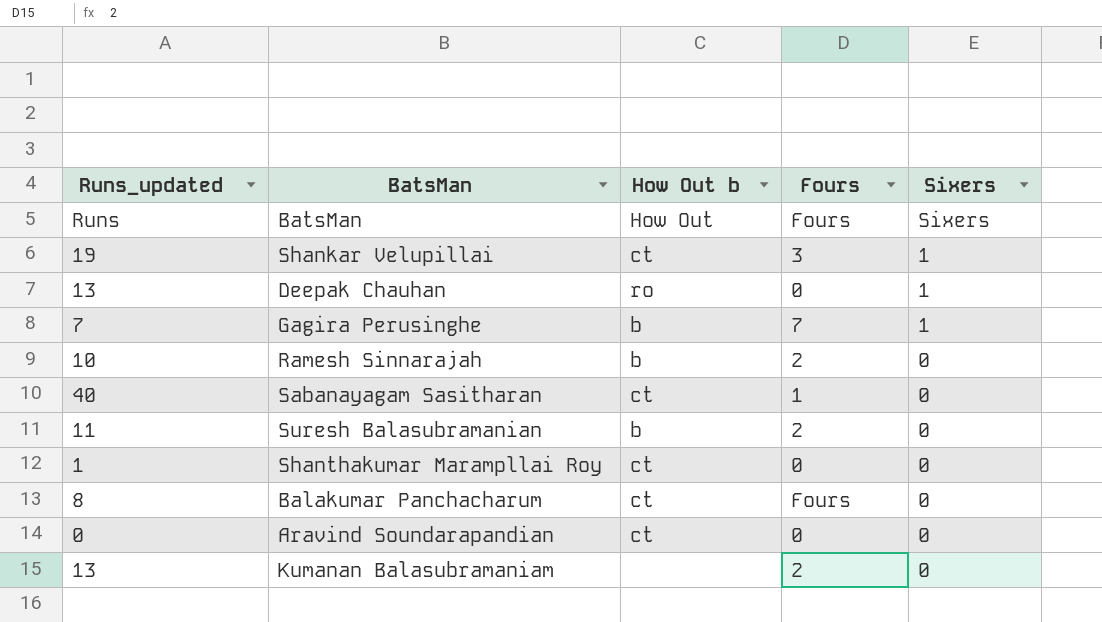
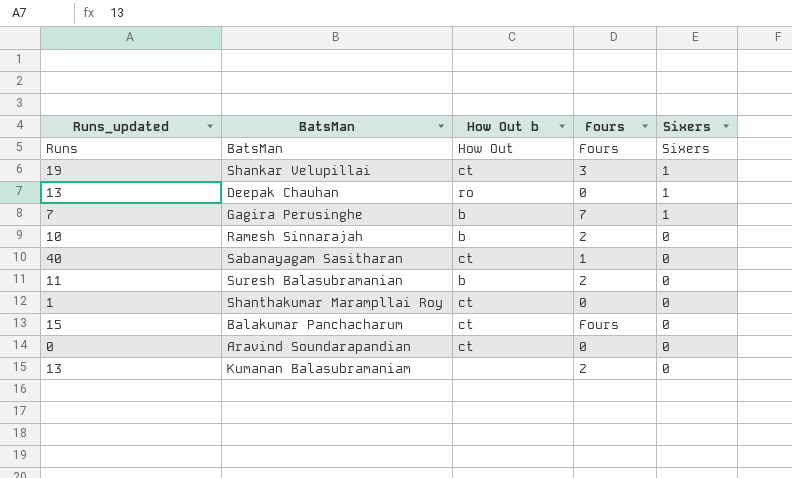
Balakumar Panchacharum | Runs_updated: 8 -> 15

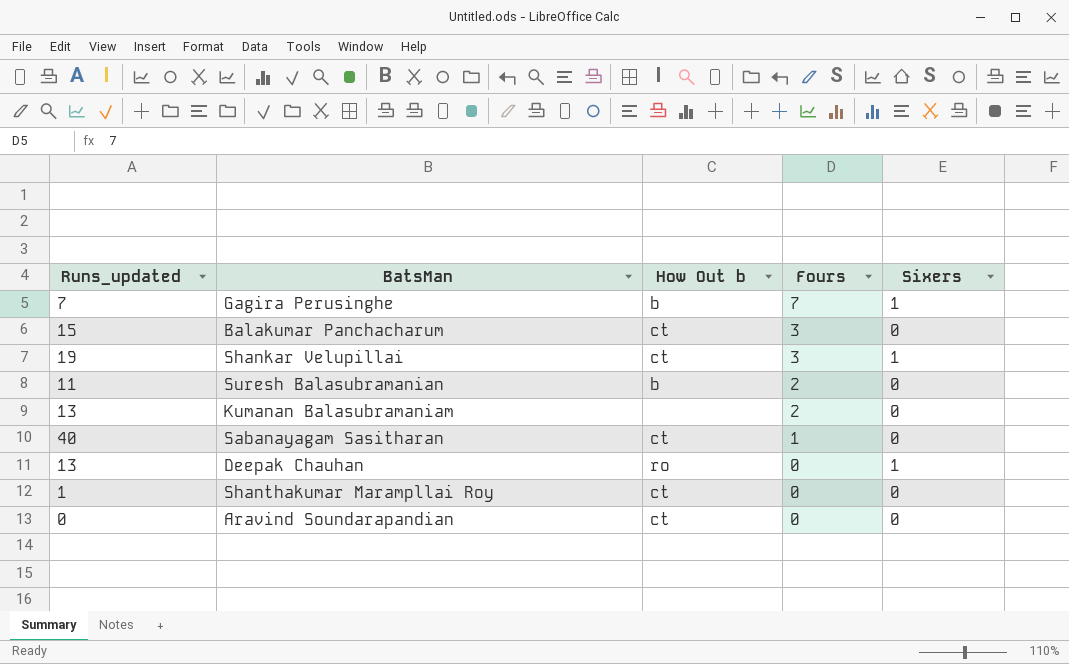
row order: Sixers descending -> Fours descending
row BatsMan: Runs | How Out | Fours | Sixers -> none
row Ramesh Sinnarajah: 10 | b | 2 | 0 -> none
Balakumar Panchacharum | Fours: Fours -> 3

